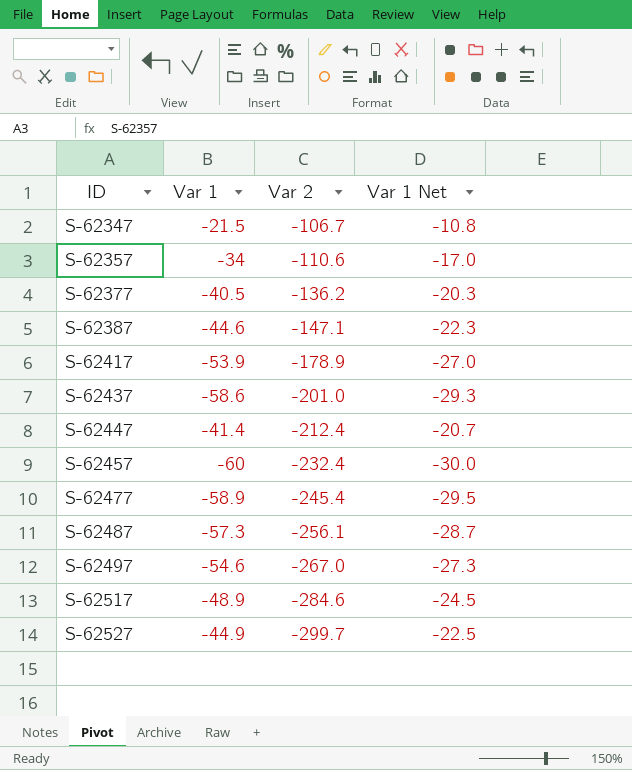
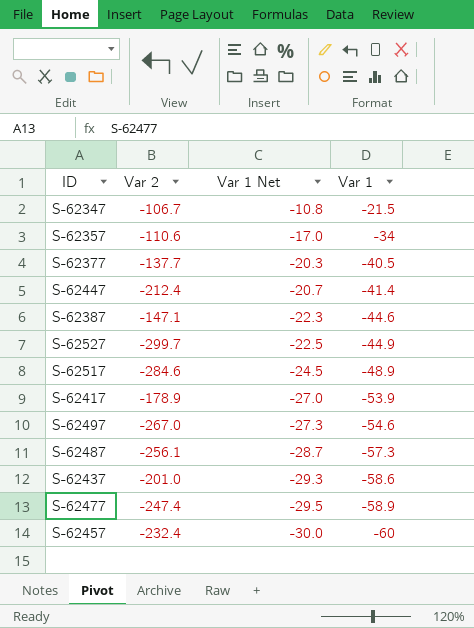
row order: ID ascending -> Var 1 Net descending
column Var 1 | position: 2 -> 4
S-62377 | Var 2: -136.2 -> -137.7
S-62477 | Var 2: -245.4 -> -247.4

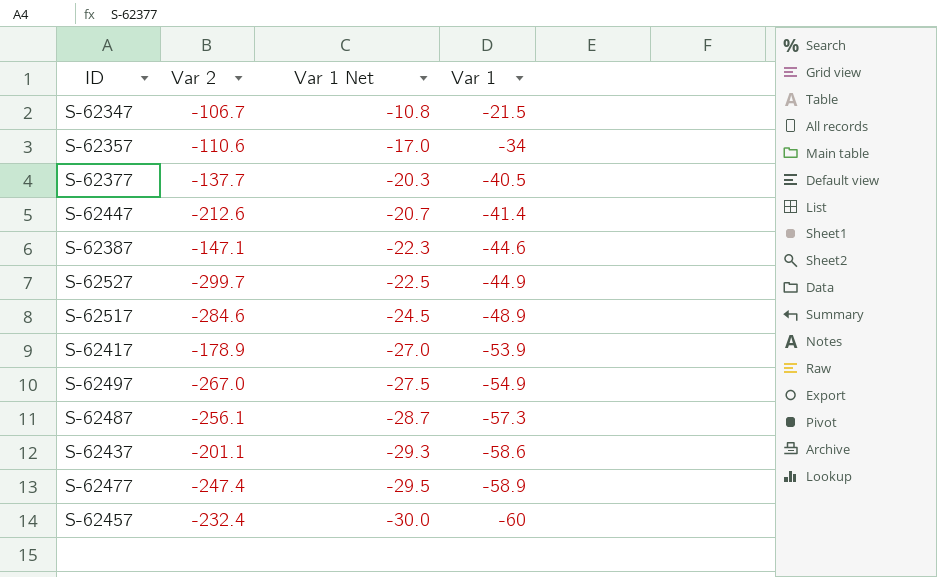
S-62447 | Var 2: -212.4 -> -212.6
S-62497 | Var 1 Net: -27.3 -> -27.5
S-62497 | Var 1: -54.6 -> -54.9
S-62437 | Var 2: -201.0 -> -201.1

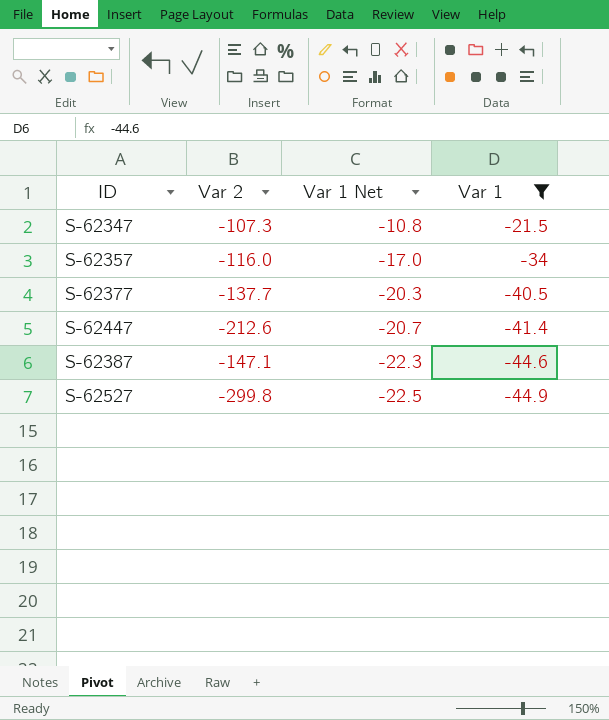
filter: none -> Var 1 >= -44.9
S-62347 | Var 2: -106.7 -> -107.3
S-62357 | Var 2: -110.6 -> -116.0
S-62527 | Var 2: -299.7 -> -299.8

